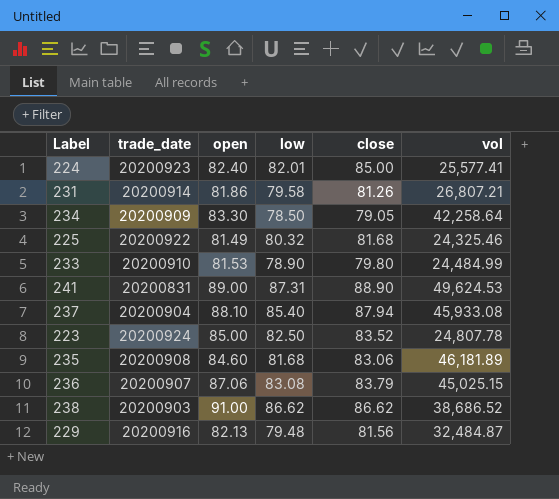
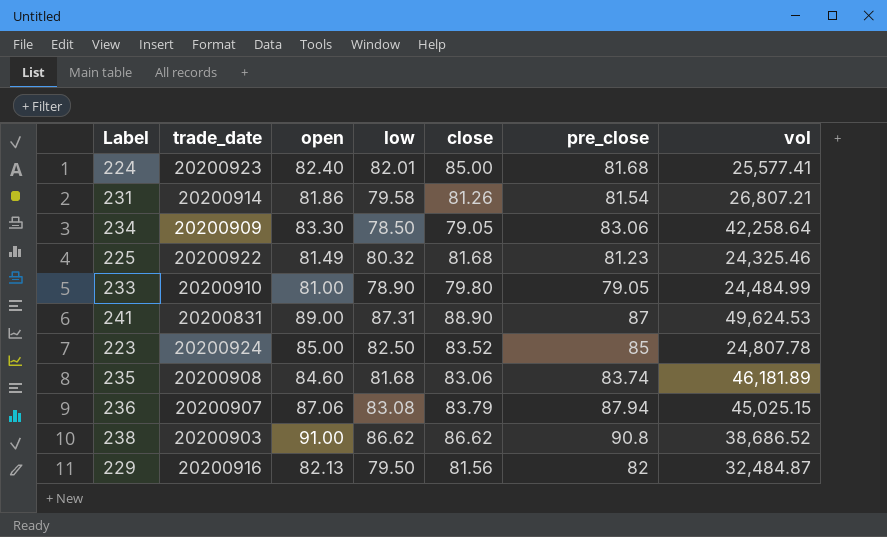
column pre_close | position: none -> 6
row 237: 20200904 | 88.10 | 85.40 | 87.94 | 45,933.08 -> none
233 | open: 81.53 -> 81.00
229 | low: 79.48 -> 79.50

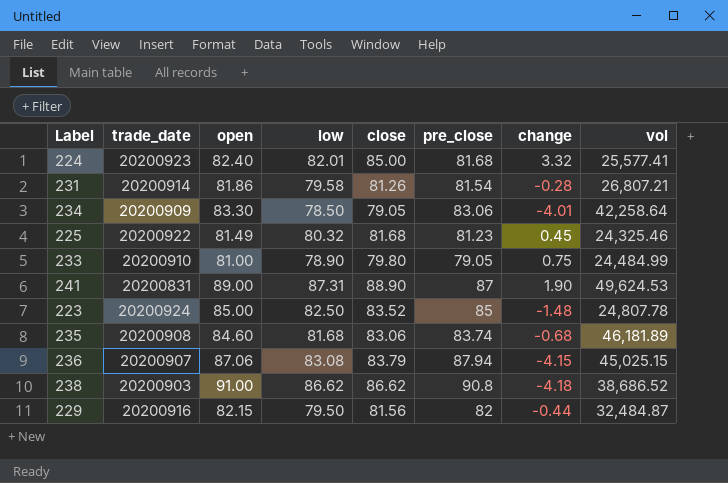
column change | formula: none -> [close] - [pre_close]
229 | open: 82.13 -> 82.15

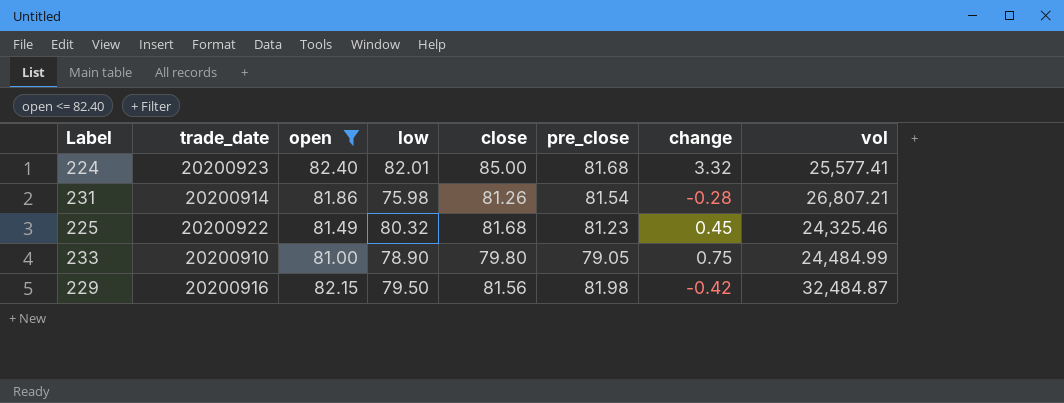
filter: none -> open <= 82.40
231 | low: 79.58 -> 75.98
229 | pre_close: 82 -> 81.98
229 | change: -0.44 -> -0.42

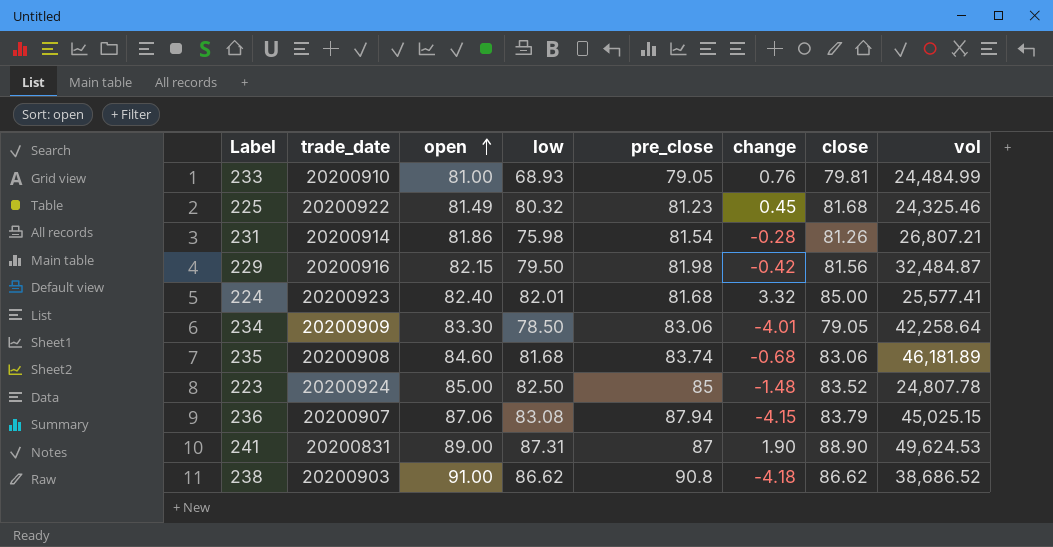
filter: open <= 82.40 -> none
row order: none -> open ascending
column close | position: 5 -> 7
233 | low: 78.90 -> 68.93
233 | change: 0.75 -> 0.76
233 | close: 79.80 -> 79.81

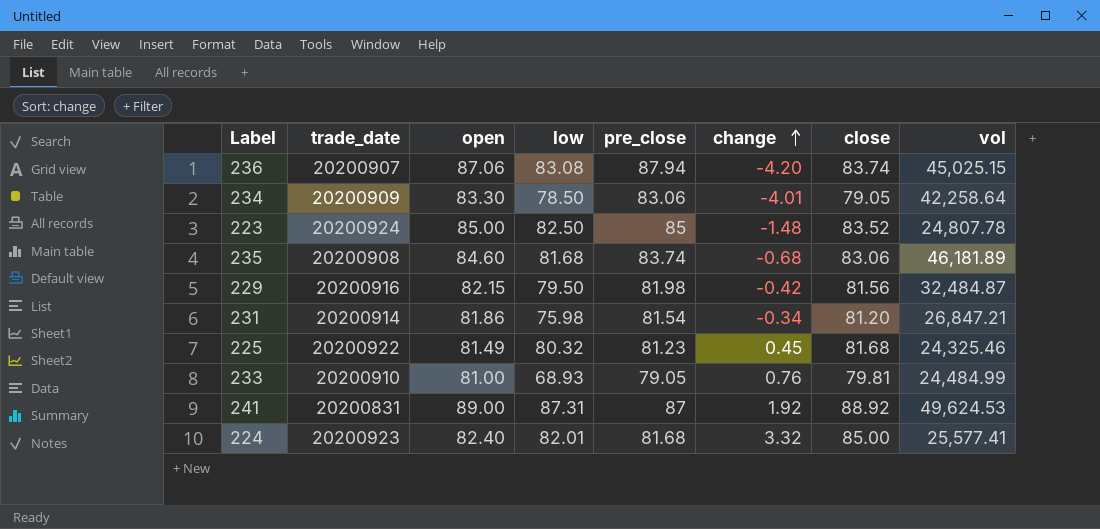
row order: open ascending -> change ascending
row 238: 20200903 | 91.00 | 86.62 | 90.8 | -4.18 | 86.62 | 38,686.52 -> none
236 | change: -4.15 -> -4.20
236 | close: 83.79 -> 83.74
231 | change: -0.28 -> -0.34
231 | close: 81.26 -> 81.20
231 | vol: 26,807.21 -> 26,847.21
241 | change: 1.90 -> 1.92
241 | close: 88.90 -> 88.92

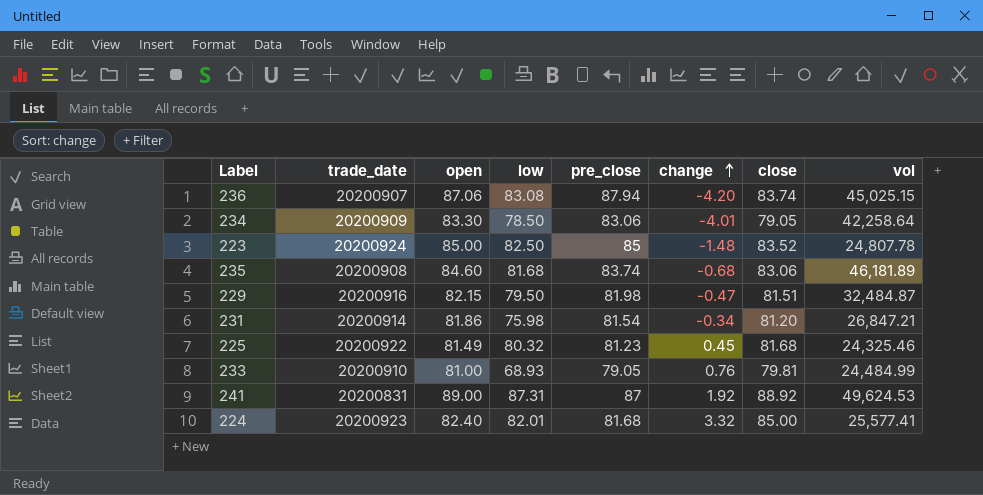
229 | change: -0.42 -> -0.47
229 | close: 81.56 -> 81.51

